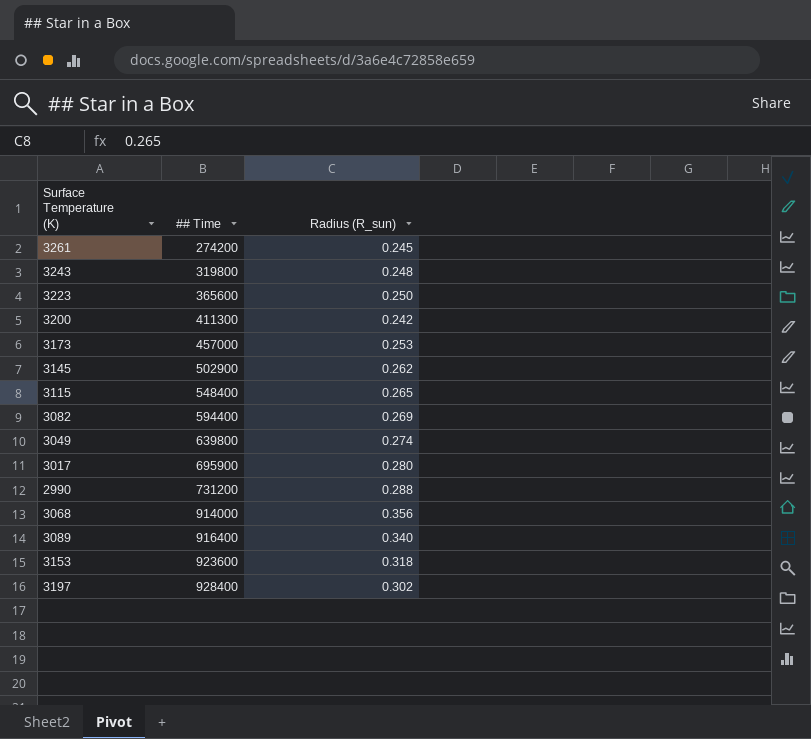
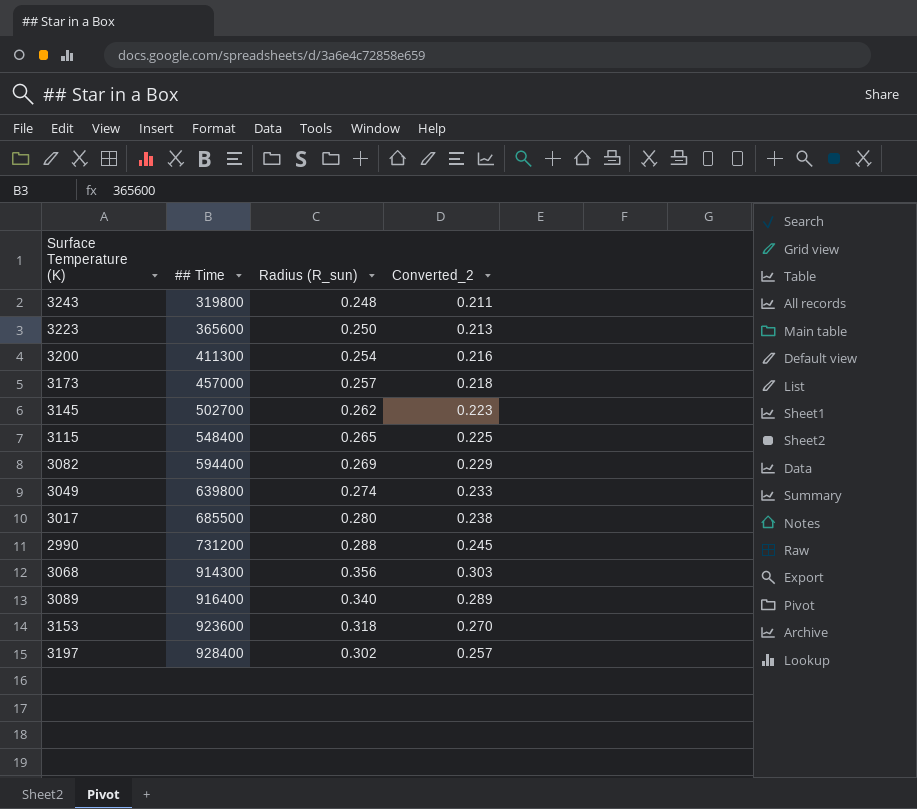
column Converted_2 | formula: none -> [Radius (R_sun)] * 0.85
row 3261: 274200 | 0.245 -> none
3200 | Radius (R_sun): 0.242 -> 0.254
3173 | Radius (R_sun): 0.253 -> 0.257
3145 | ## Time: 502900 -> 502700
3017 | ## Time: 695900 -> 685500
3068 | ## Time: 914000 -> 914300

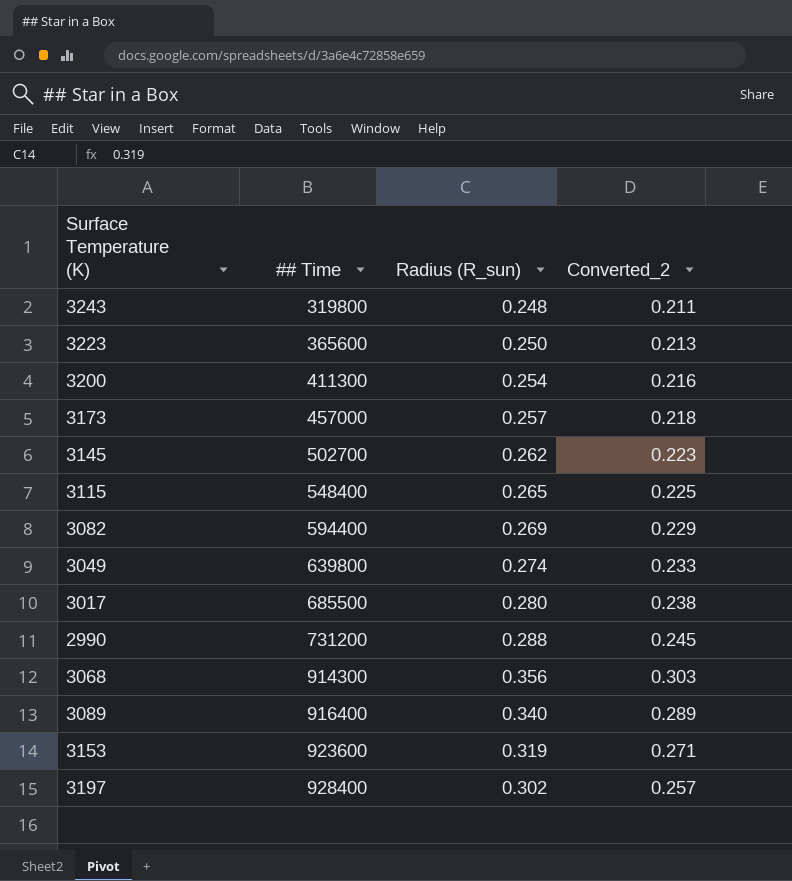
3153 | Radius (R_sun): 0.318 -> 0.319
3153 | Converted_2: 0.270 -> 0.271

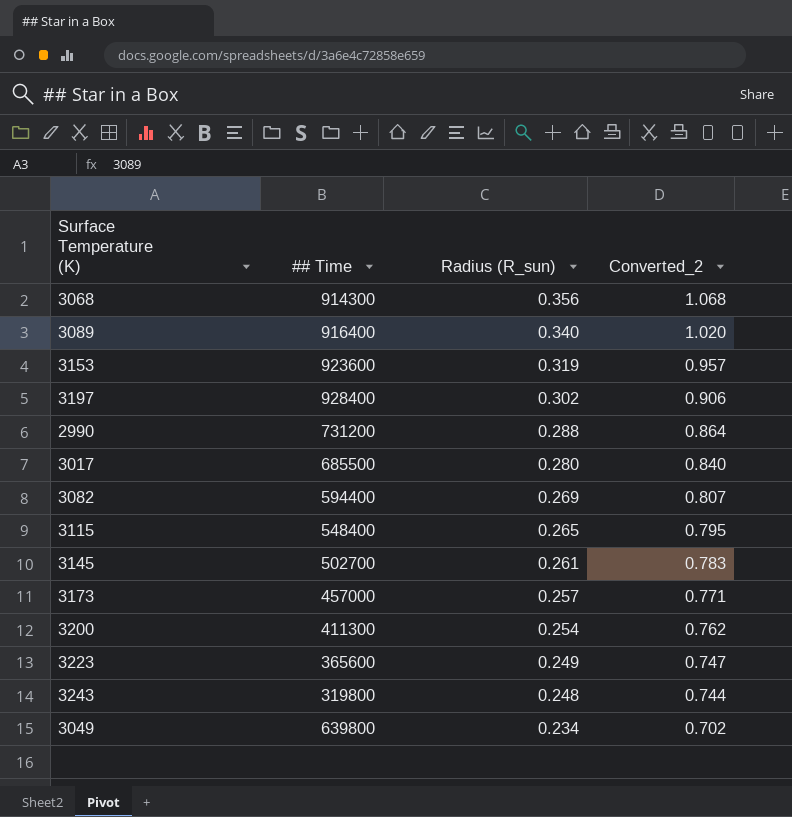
row order: ## Time ascending -> Radius (R_sun) descending
column Converted_2 | formula: [Radius (R_sun)] * 0.85 -> [Radius (R_sun)] * 3
3145 | Radius (R_sun): 0.262 -> 0.261
3223 | Radius (R_sun): 0.250 -> 0.249
3049 | Radius (R_sun): 0.274 -> 0.234

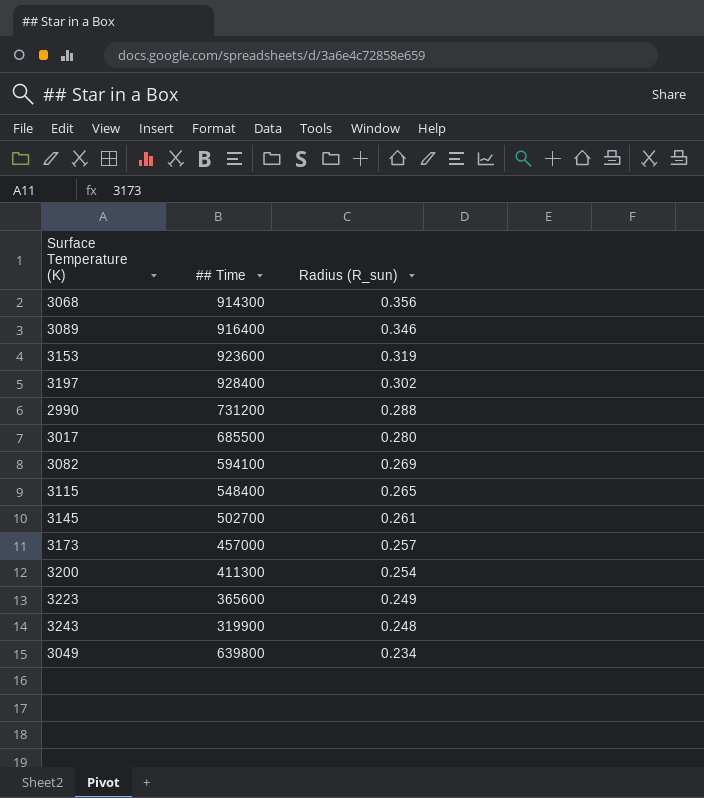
column Converted_2 | formula: [Radius (R_sun)] * 3 -> none
3089 | Radius (R_sun): 0.340 -> 0.346
3082 | ## Time: 594400 -> 594100
3243 | ## Time: 319800 -> 319900

